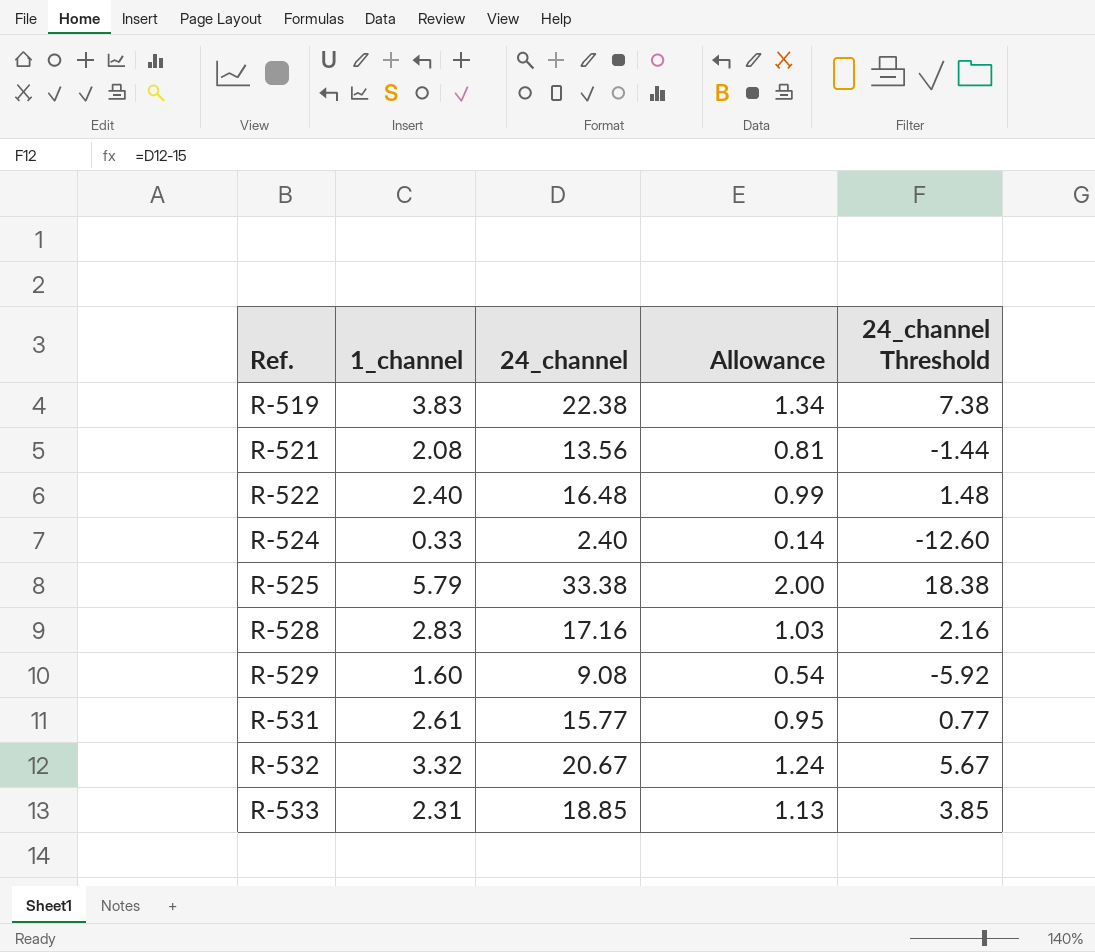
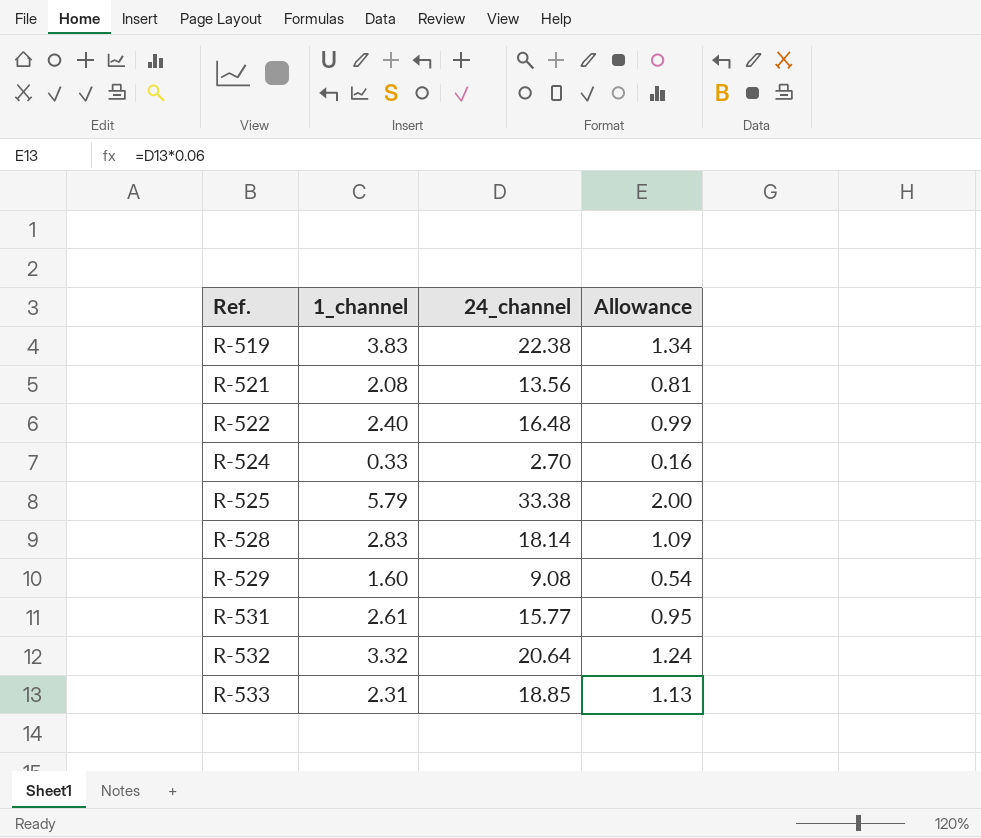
column 24_channel Threshold | formula: [24_channel] - 15 -> none
R-524 | 24_channel: 2.40 -> 2.70
R-524 | Allowance: 0.14 -> 0.16
R-528 | 24_channel: 17.16 -> 18.14
R-528 | Allowance: 1.03 -> 1.09
R-532 | 24_channel: 20.67 -> 20.64

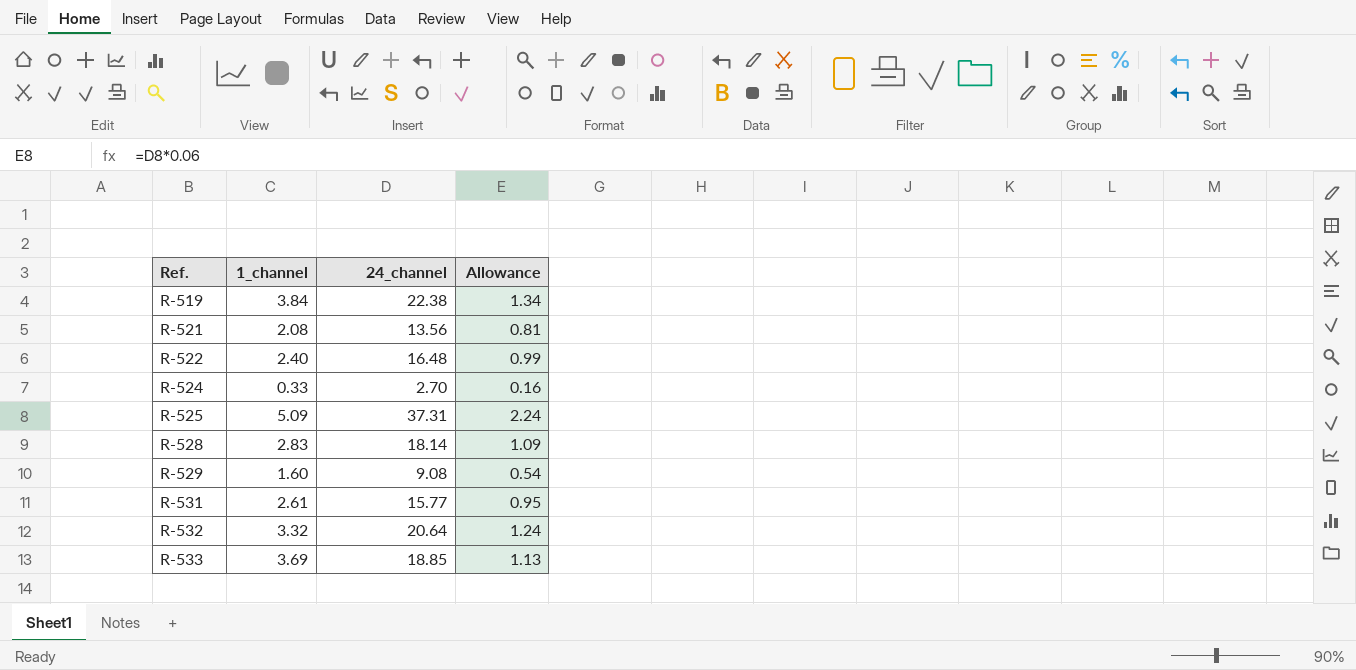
R-519 | 1_channel: 3.83 -> 3.84
R-525 | 1_channel: 5.79 -> 5.09
R-525 | 24_channel: 33.38 -> 37.31
R-525 | Allowance: 2.00 -> 2.24
R-533 | 1_channel: 2.31 -> 3.69

